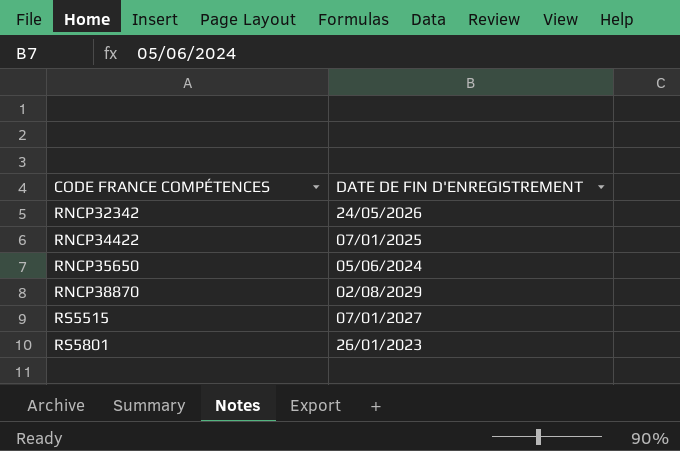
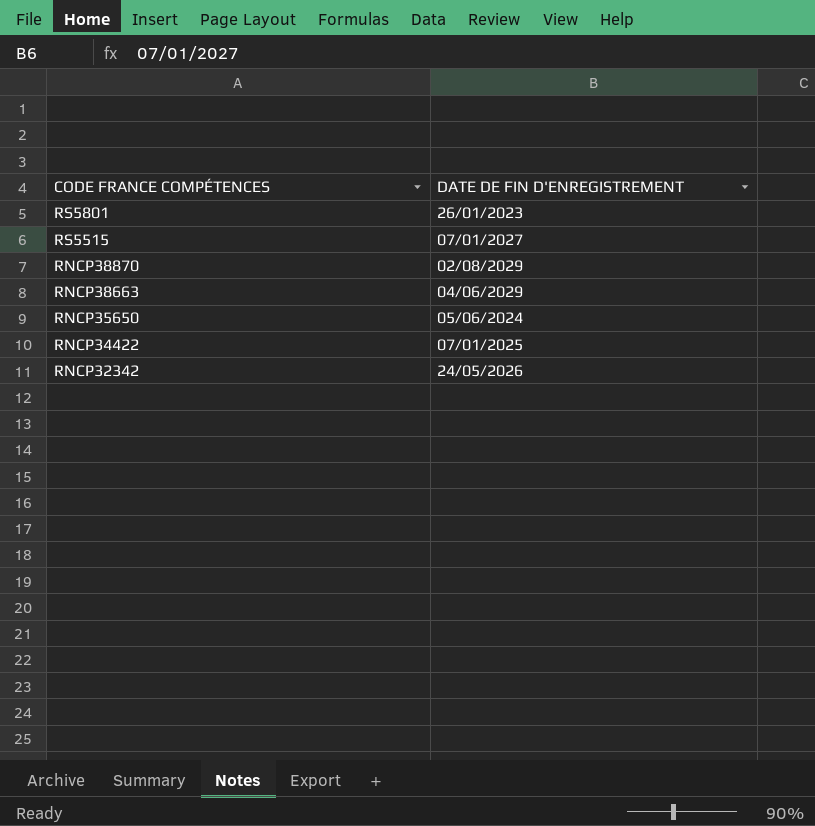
row order: CODE FRANCE COMPÉTENCES ascending -> CODE FRANCE COMPÉTENCES descending
row RNCP38663: none -> 04/06/2029

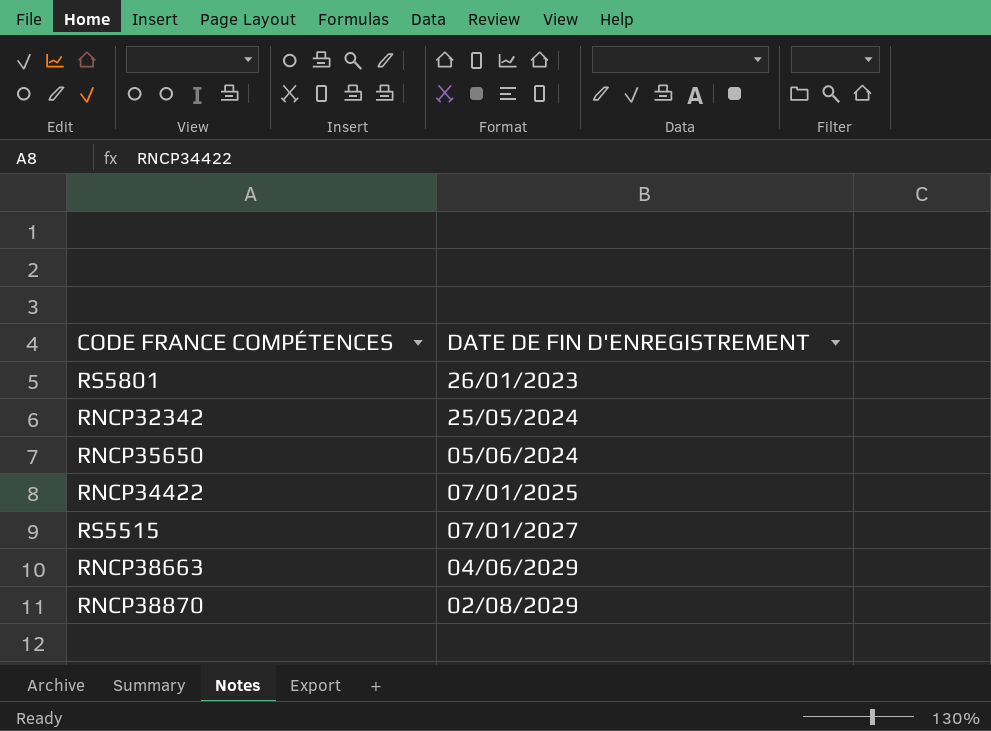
row order: CODE FRANCE COMPÉTENCES descending -> DATE DE FIN D'ENREGISTREMENT ascending
RNCP32342 | DATE DE FIN D'ENREGISTREMENT: 24/05/2026 -> 25/05/2024

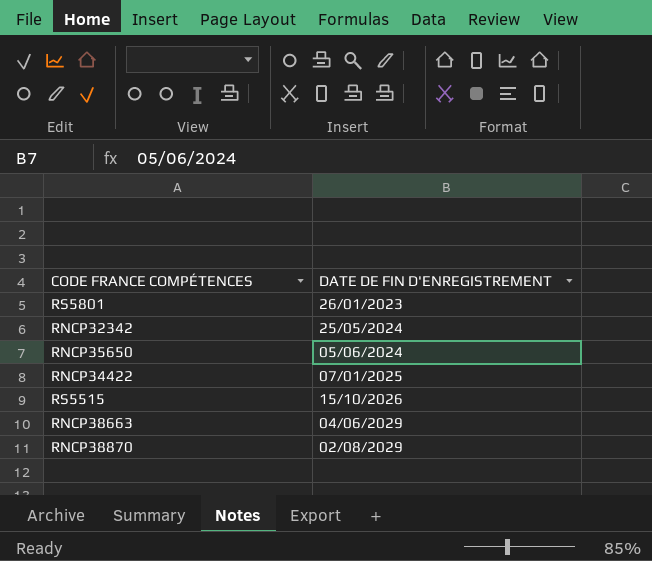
RS5515 | DATE DE FIN D'ENREGISTREMENT: 07/01/2027 -> 15/10/2026

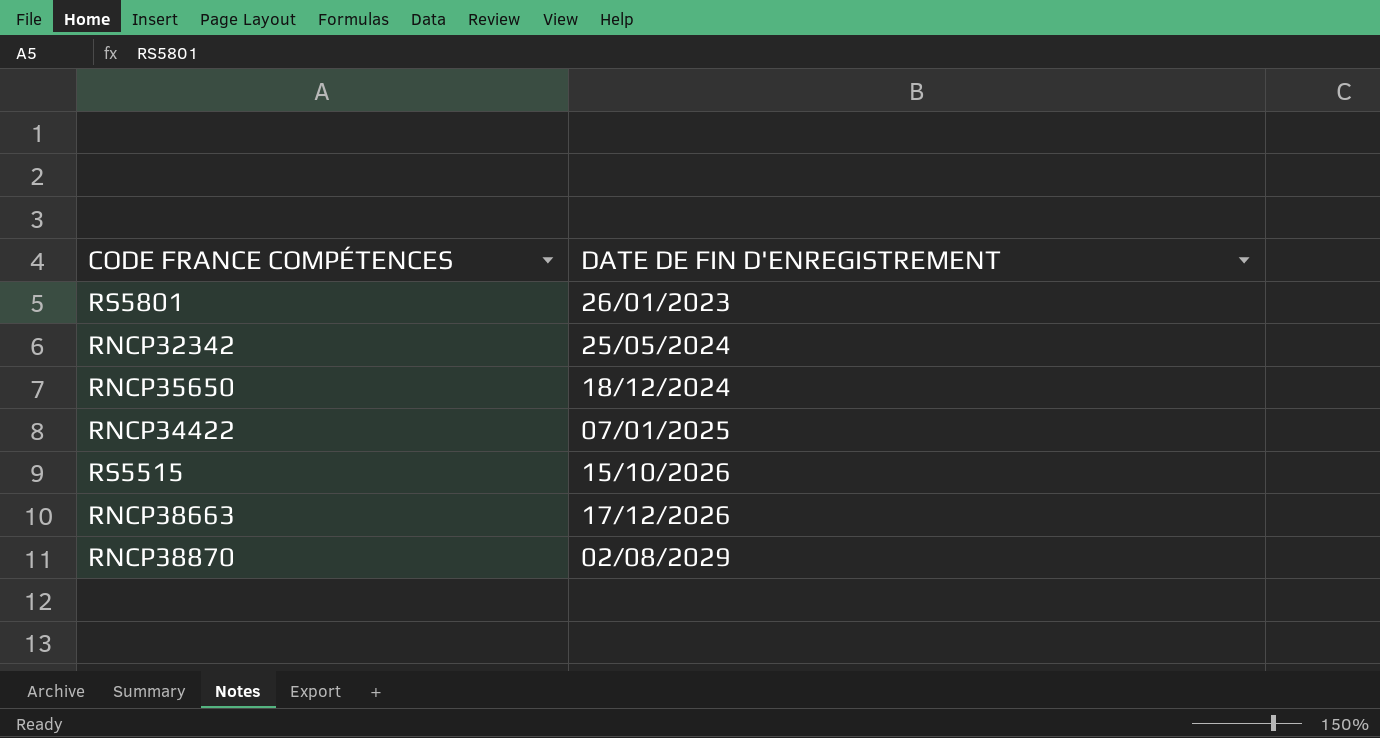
RNCP35650 | DATE DE FIN D'ENREGISTREMENT: 05/06/2024 -> 18/12/2024
RNCP38663 | DATE DE FIN D'ENREGISTREMENT: 04/06/2029 -> 17/12/2026

